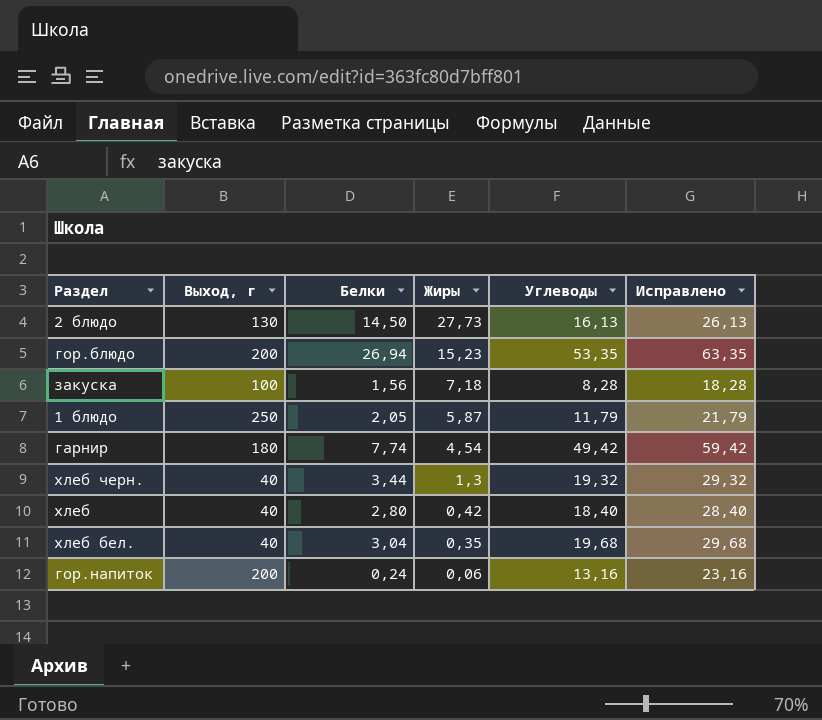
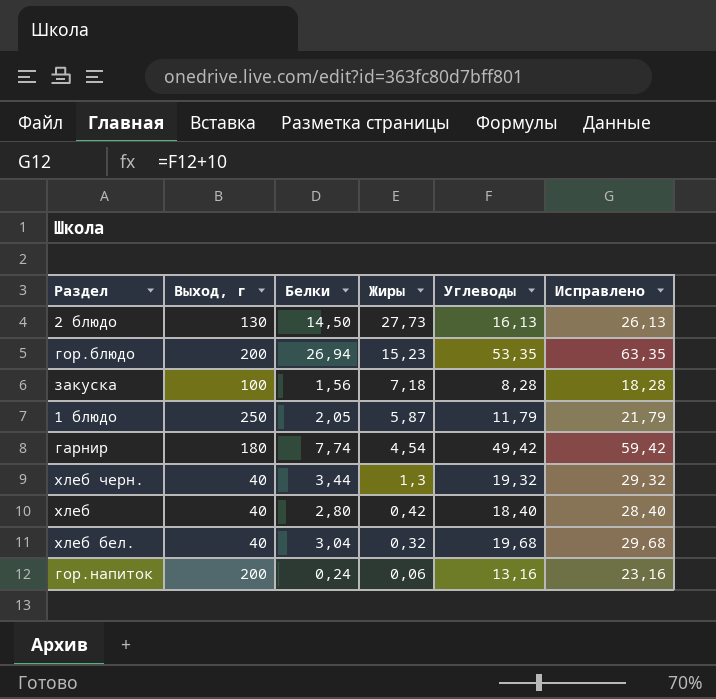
хлеб бел. | Жиры: 0,35 -> 0,32

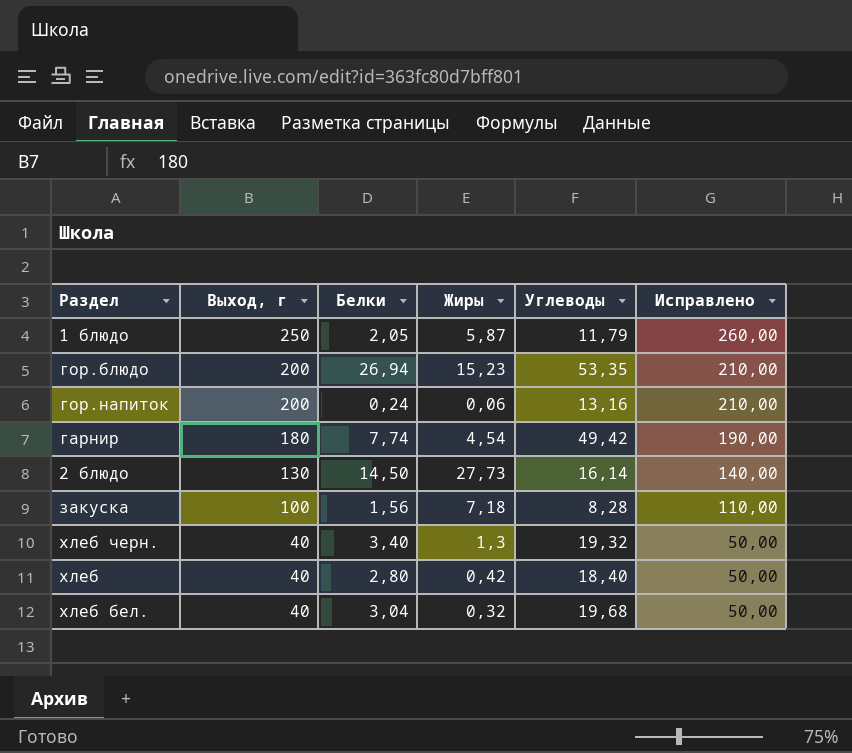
row order: Жиры descending -> Выход, г descending
column Исправлено | formula: [Углеводы] + 10 -> [Выход, г] + 10
2 блюдо | Углеводы: 16,13 -> 16,14
хлеб черн. | Белки: 3,44 -> 3,40

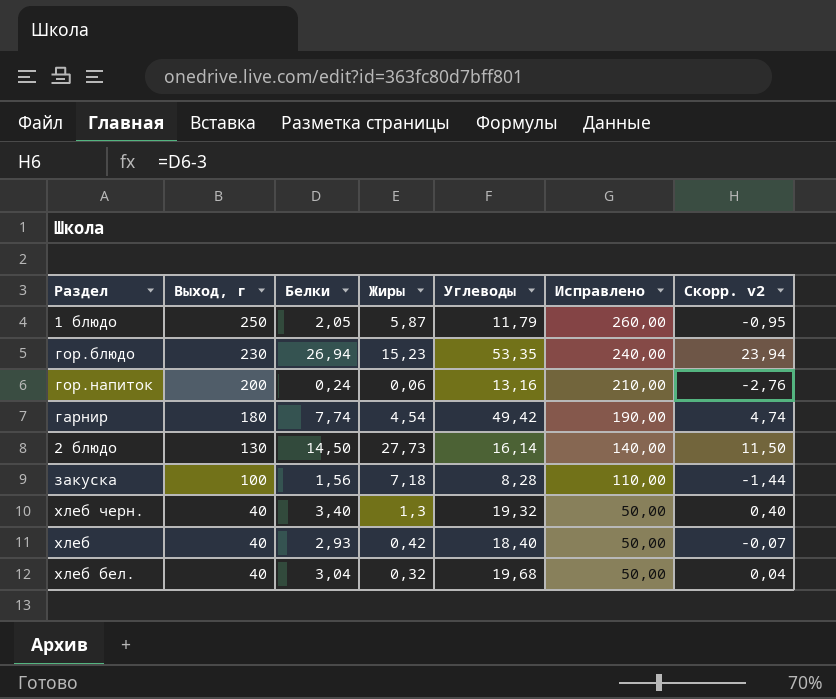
column Скорр. v2 | formula: none -> [Белки] - 3
гор.блюдо | Выход, г: 200 -> 230
гор.блюдо | Исправлено: 210,00 -> 240,00
хлеб | Белки: 2,80 -> 2,93

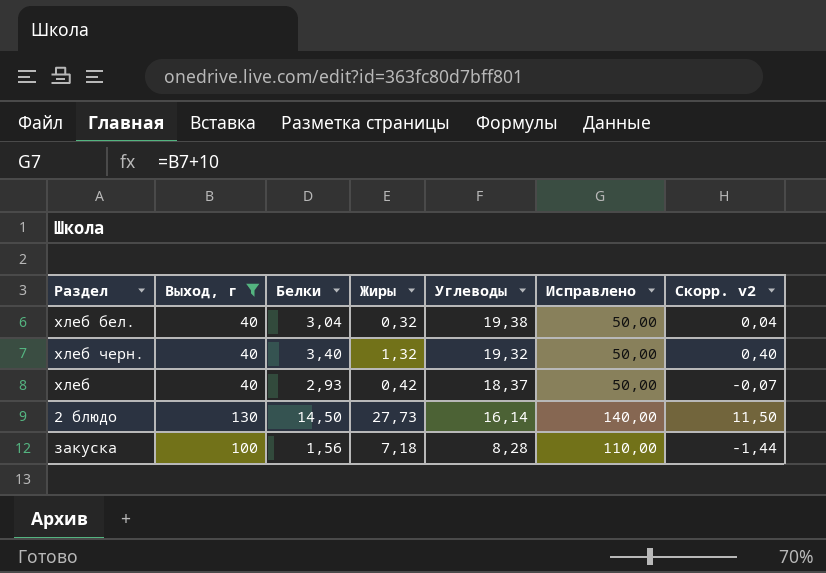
filter: none -> Выход, г <= 130
row order: Выход, г descending -> Углеводы descending
хлеб бел. | Углеводы: 19,68 -> 19,38
хлеб черн. | Жиры: 1,3 -> 1,32
хлеб | Углеводы: 18,40 -> 18,37

